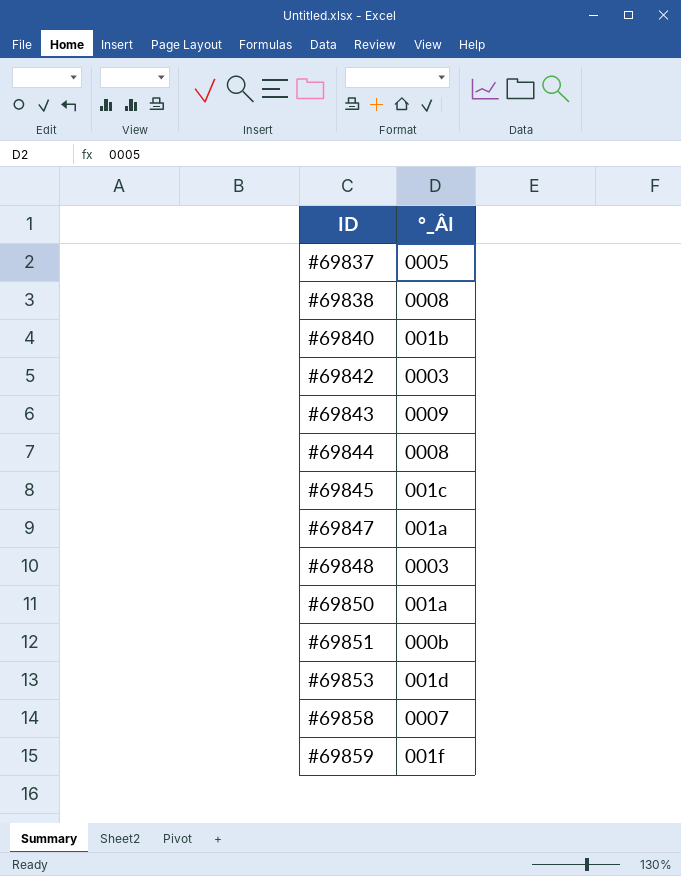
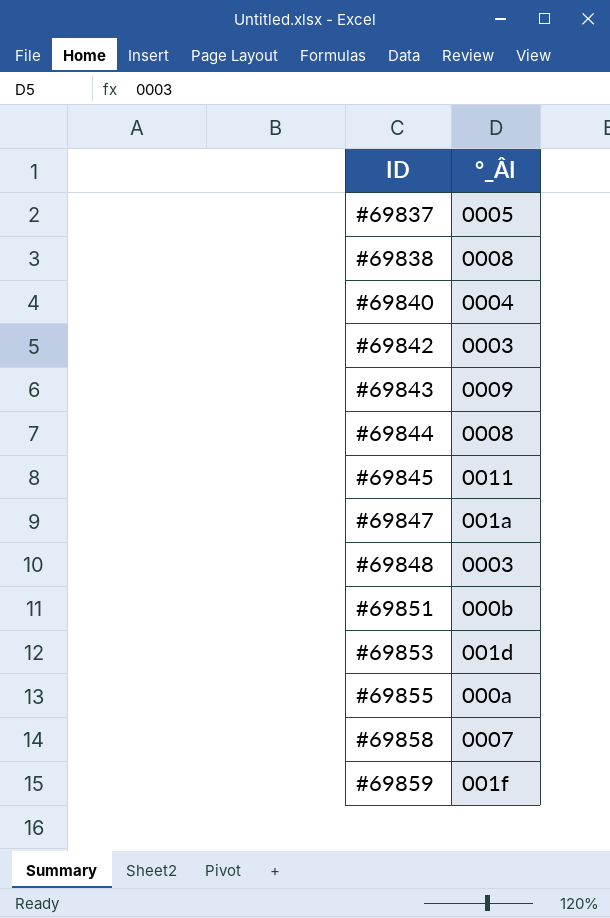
row #69850: 001a -> none
#69840 | °_ÂI: 001b -> 0004
#69845 | °_ÂI: 001c -> 0011
row #69855: none -> 000a

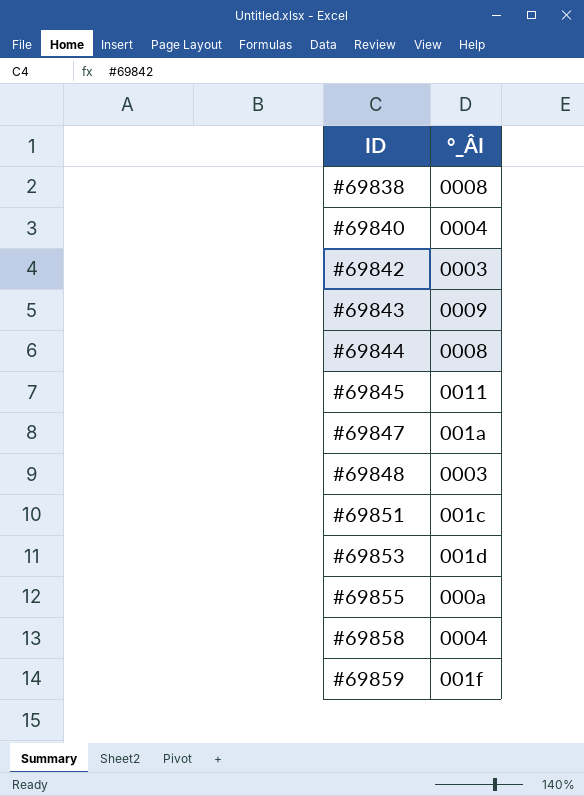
row #69837: 0005 -> none
#69851 | °_ÂI: 000b -> 001c
#69858 | °_ÂI: 0007 -> 0004

